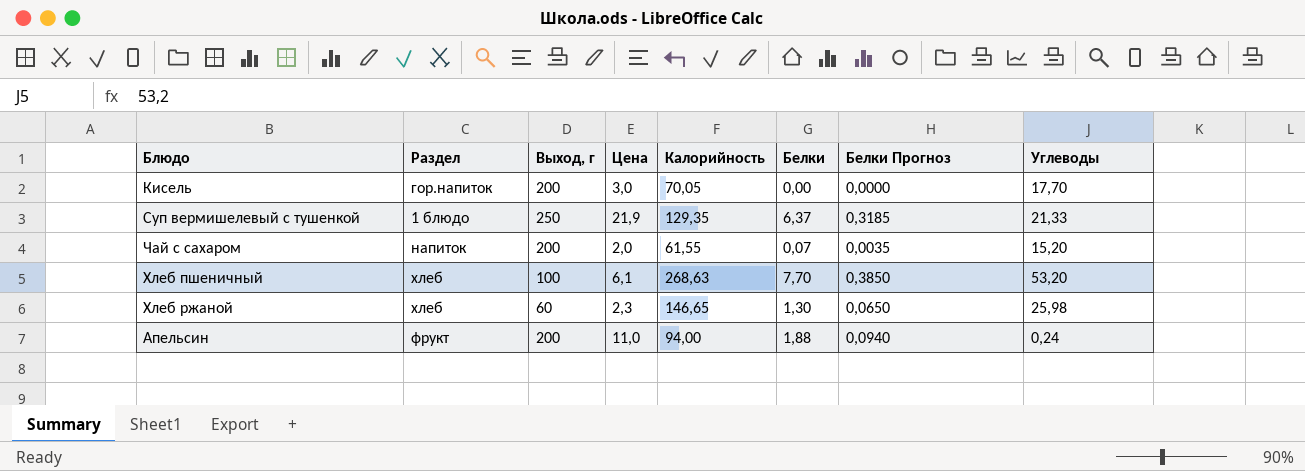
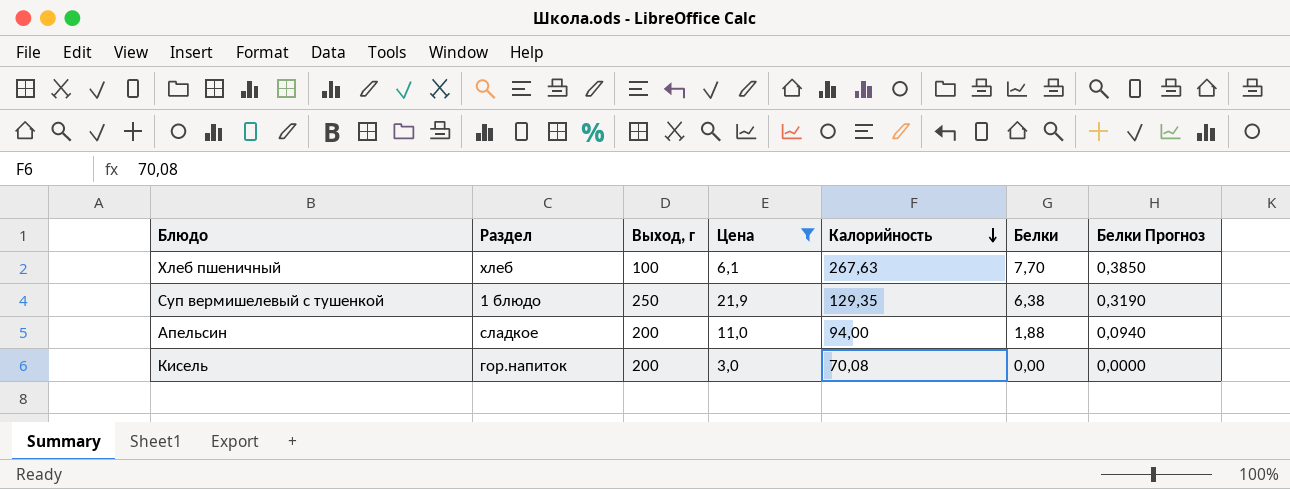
filter: none -> Цена >= 3,0
row order: none -> Калорийность descending
column Углеводы | position: 8 -> none
Хлеб пшеничный | Калорийность: 268,63 -> 267,63
Суп вермишелевый с тушенкой | Белки: 6,37 -> 6,38
Суп вермишелевый с тушенкой | Белки Прогноз: 0,3185 -> 0,3190
Апельсин | Раздел: фрукт -> сладкое
Кисель | Калорийность: 70,05 -> 70,08

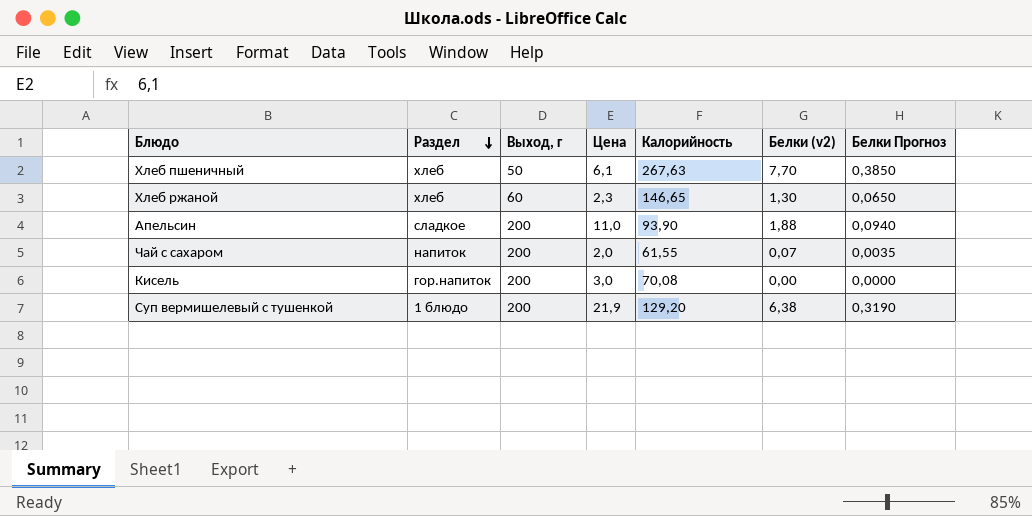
filter: Цена >= 3,0 -> none
row order: Калорийность descending -> Раздел descending
column name: Белки -> Белки (v2)
Хлеб пшеничный | Выход, г: 100 -> 50
Апельсин | Калорийность: 94,00 -> 93,90
Суп вермишелевый с тушенкой | Выход, г: 250 -> 200
Суп вермишелевый с тушенкой | Калорийность: 129,35 -> 129,20

